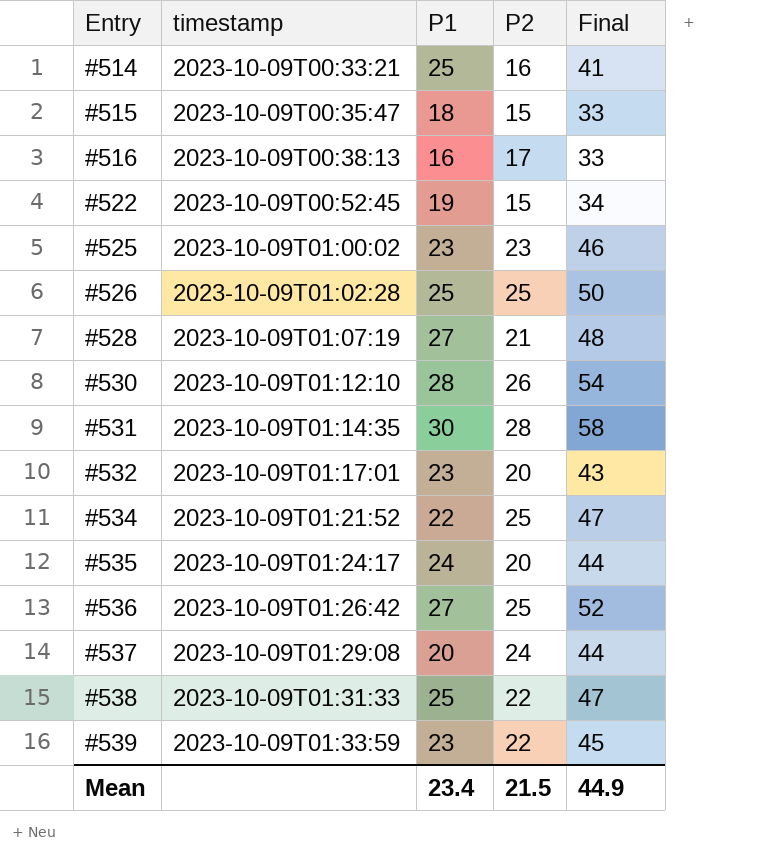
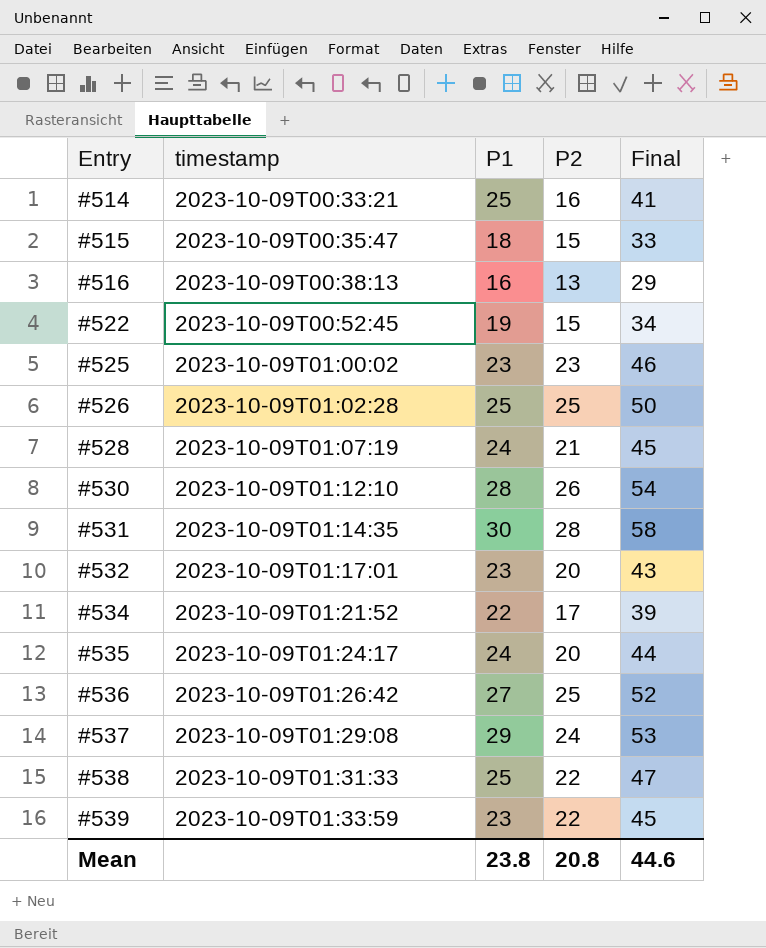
#516 | P2: 17 -> 13
#516 | Final: 33 -> 29
#528 | P1: 27 -> 24
#528 | Final: 48 -> 45
#534 | P2: 25 -> 17
#534 | Final: 47 -> 39
#537 | P1: 20 -> 29
#537 | Final: 44 -> 53
Mean | P1: 23.4 -> 23.8
Mean | P2: 21.5 -> 20.8
Mean | Final: 44.9 -> 44.6

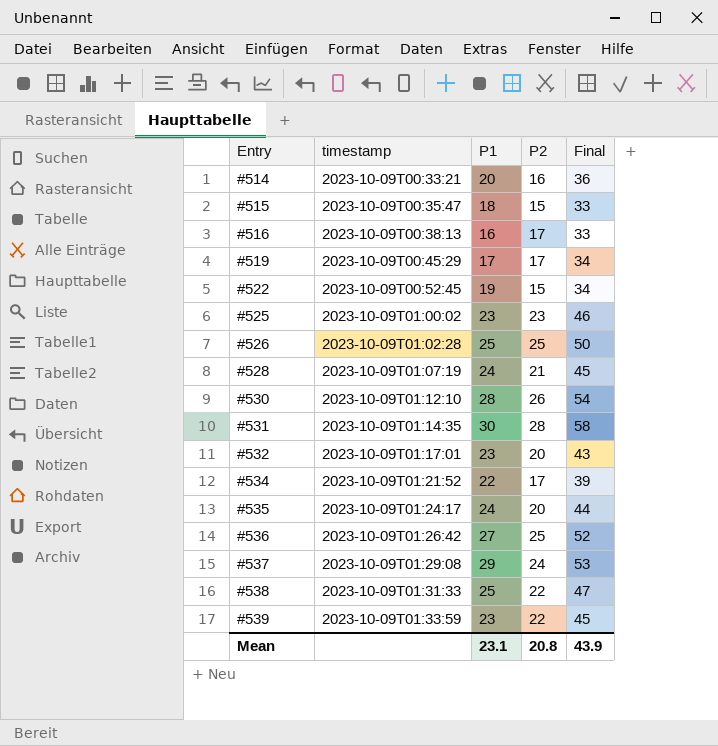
#514 | P1: 25 -> 20
#514 | Final: 41 -> 36
#516 | P2: 13 -> 17
#516 | Final: 29 -> 33
row #519: none -> 2023-10-09T00:45:29 | 17 | 17 | 34
Mean | P1: 23.8 -> 23.1
Mean | Final: 44.6 -> 43.9

